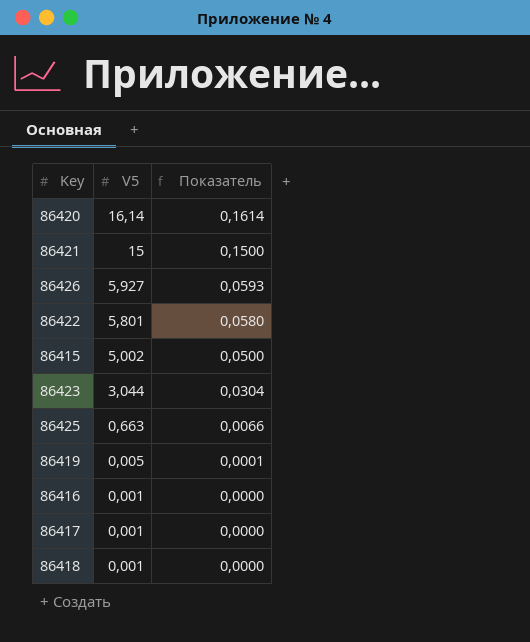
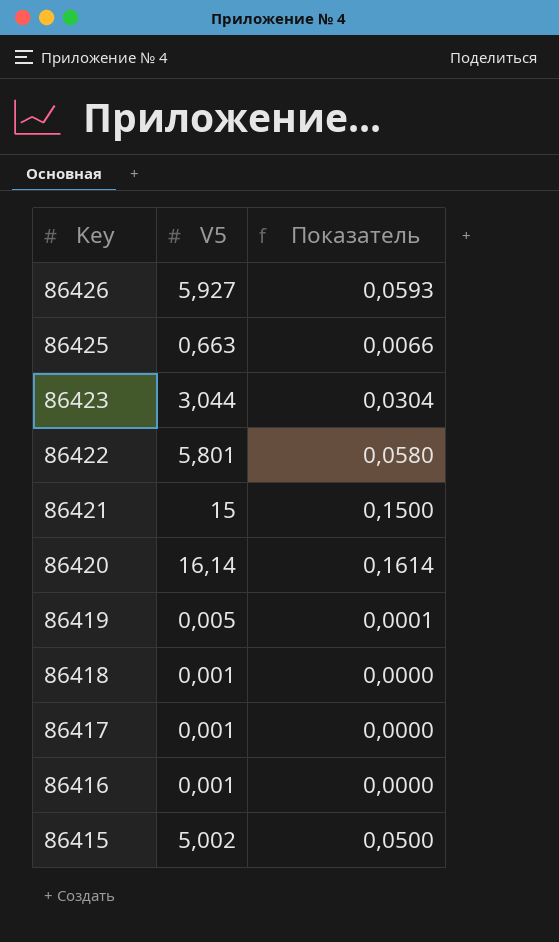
row order: V5 descending -> Key descending

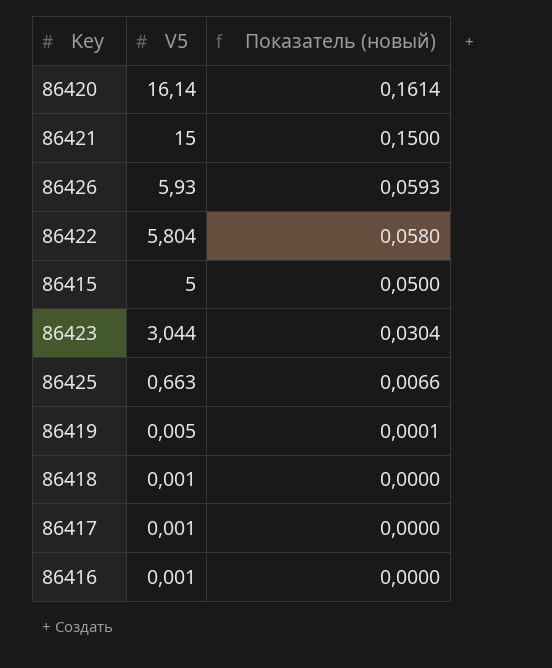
row order: Key descending -> V5 descending
column name: Показатель -> Показатель (новый)
86426 | V5: 5,927 -> 5,93
86422 | V5: 5,801 -> 5,804
86415 | V5: 5,002 -> 5

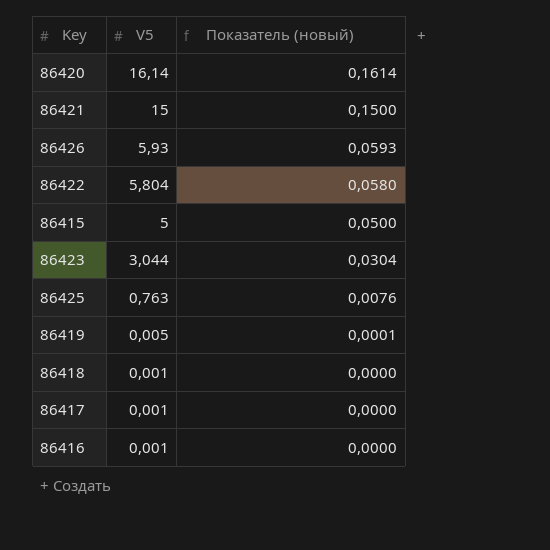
86425 | V5: 0,663 -> 0,763
86425 | Показатель (новый): 0,0066 -> 0,0076

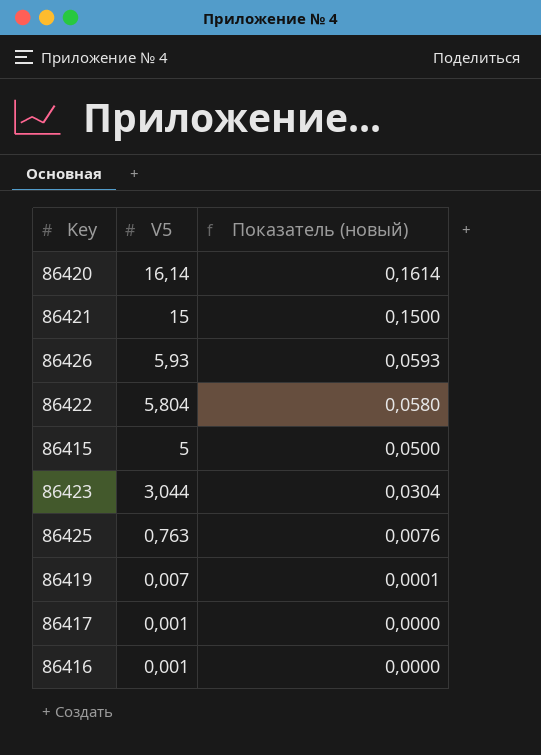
row 86418: 0,001 | 0,0000 -> none
86419 | V5: 0,005 -> 0,007

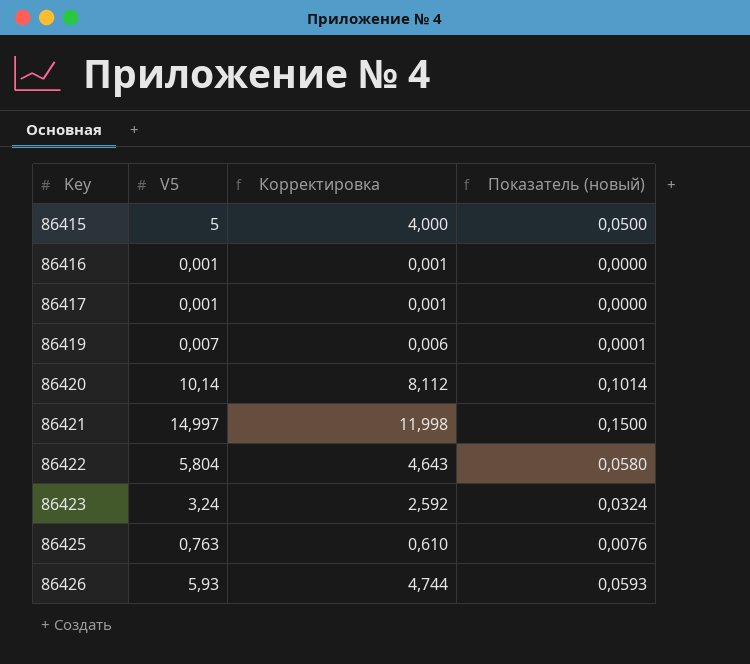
row order: V5 descending -> Key ascending
column Корректировка | formula: none -> [V5] * 0,8
86420 | V5: 16,14 -> 10,14
86420 | Показатель (новый): 0,1614 -> 0,1014
86421 | V5: 15 -> 14,997
86423 | V5: 3,044 -> 3,24
86423 | Показатель (новый): 0,0304 -> 0,0324

